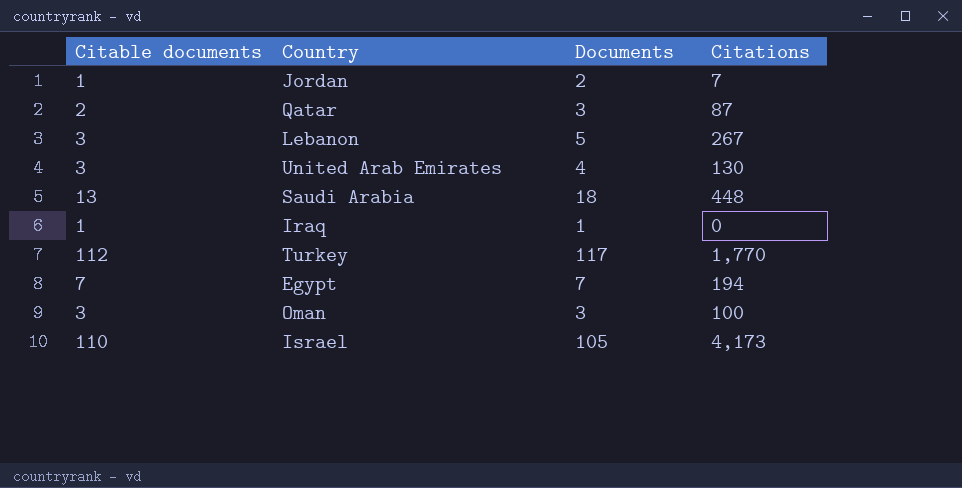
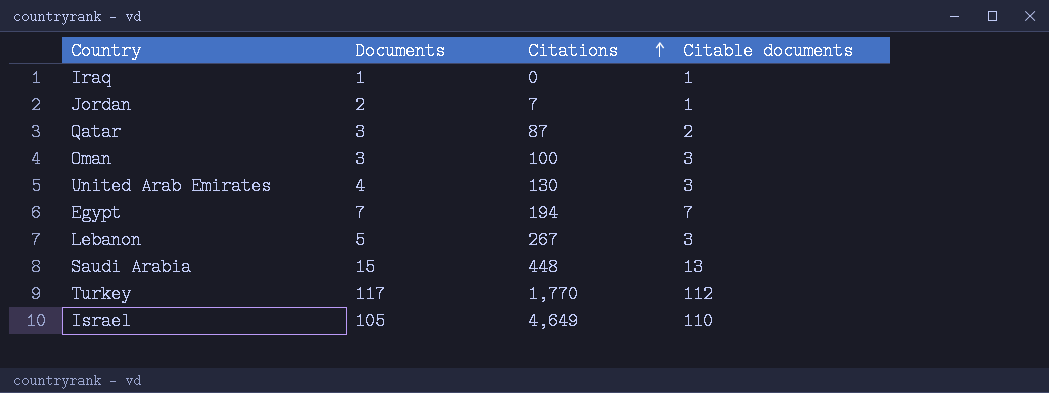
row order: none -> Citations ascending
column Citable documents | position: 1 -> 4
Saudi Arabia | Documents: 18 -> 15
Israel | Citations: 4,173 -> 4,649

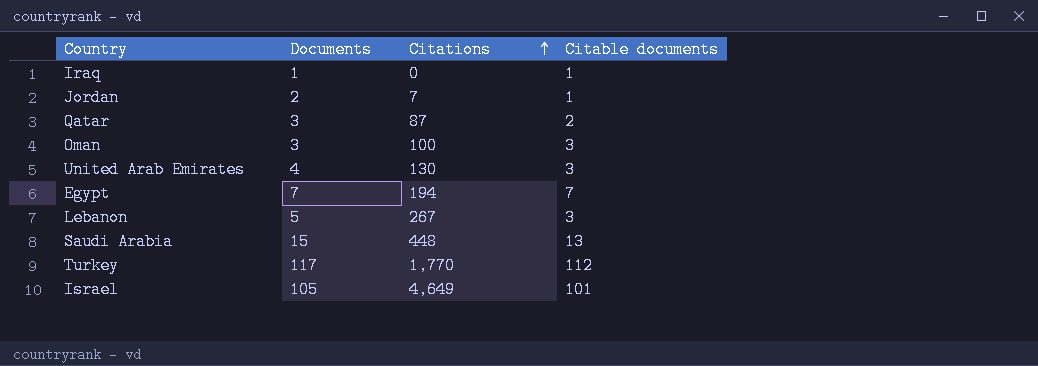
Israel | Citable documents: 110 -> 101

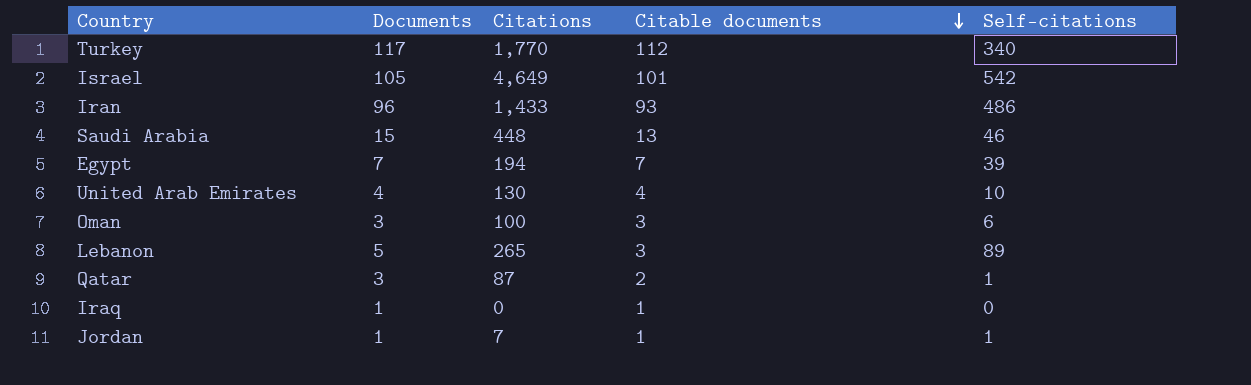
row order: Citations ascending -> Citable documents descending
column Self-citations | position: none -> 5
row Iran: none -> 96 | 1,433 | 93 | 486
United Arab Emirates | Citable documents: 3 -> 4
Lebanon | Citations: 267 -> 265
Jordan | Documents: 2 -> 1

